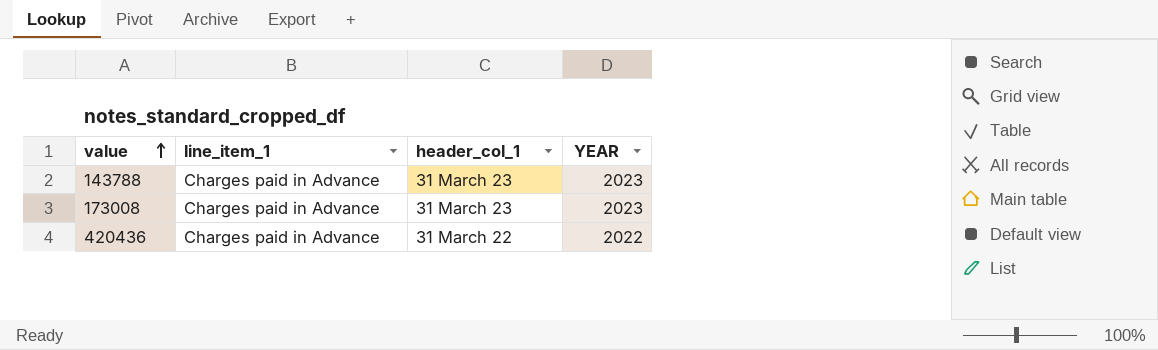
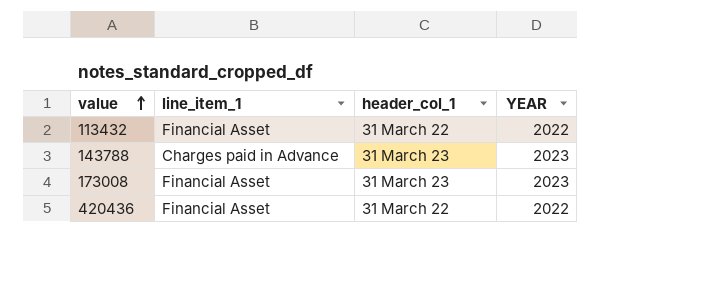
row 113432: none -> Financial Asset | 31 March 22 | 2022
173008 | line_item_1: Charges paid in Advance -> Financial Asset
420436 | line_item_1: Charges paid in Advance -> Financial Asset

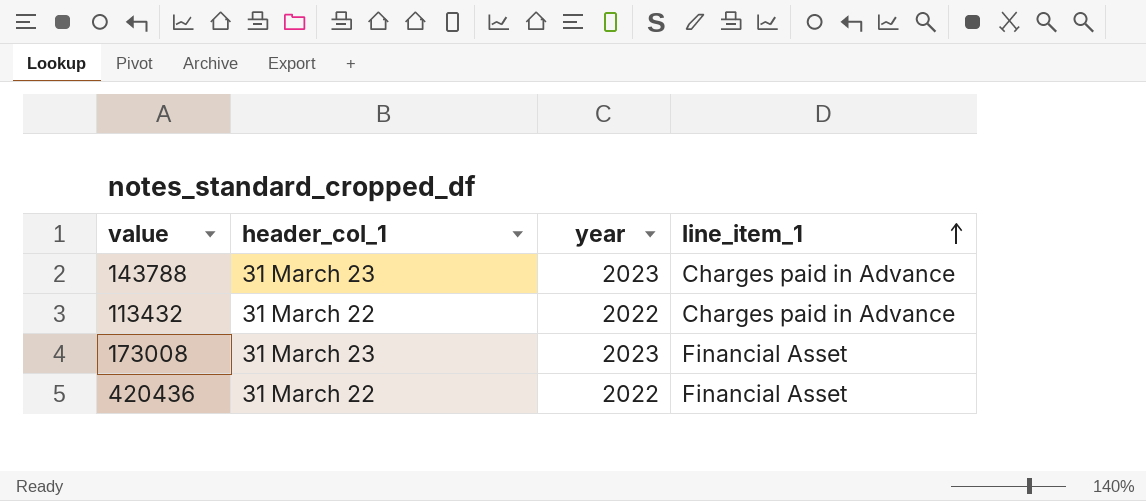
row order: value ascending -> line_item_1 ascending
column name: YEAR -> year
column line_item_1 | position: 2 -> 4
113432 | line_item_1: Financial Asset -> Charges paid in Advance

